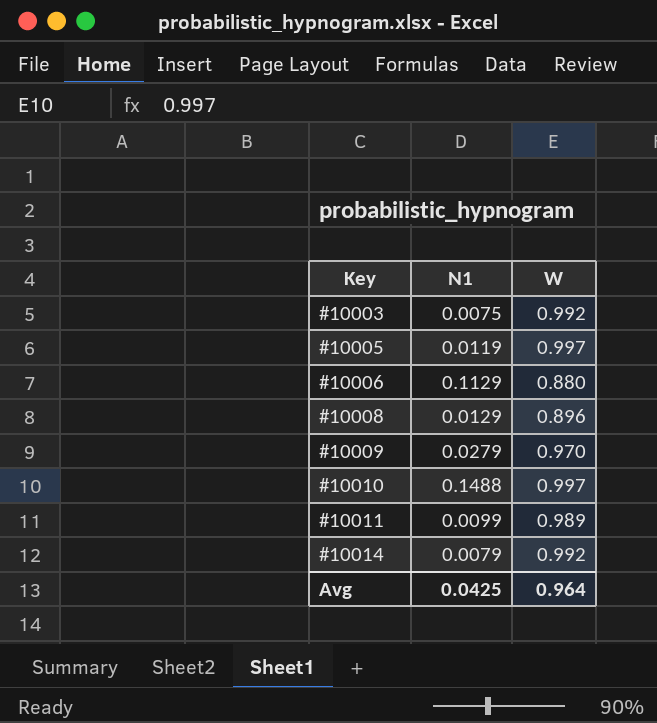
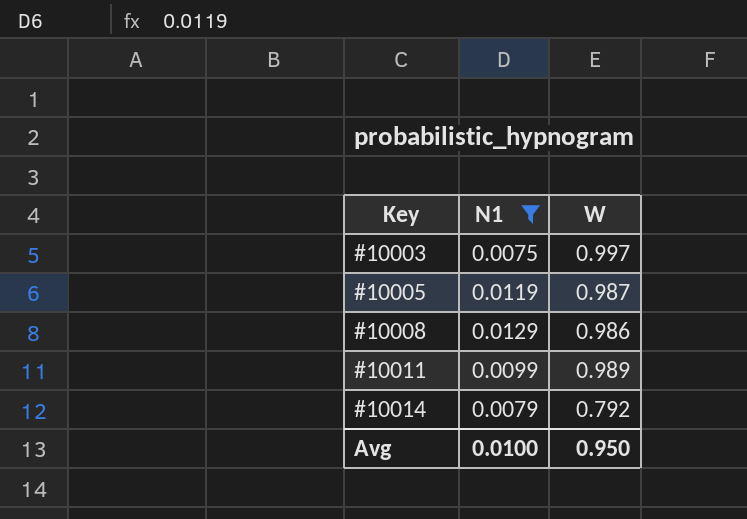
filter: none -> N1 <= 0.0129
#10003 | W: 0.992 -> 0.997
#10005 | W: 0.997 -> 0.987
#10008 | W: 0.896 -> 0.986
#10014 | W: 0.992 -> 0.792
Avg | N1: 0.0425 -> 0.0100
Avg | W: 0.964 -> 0.950

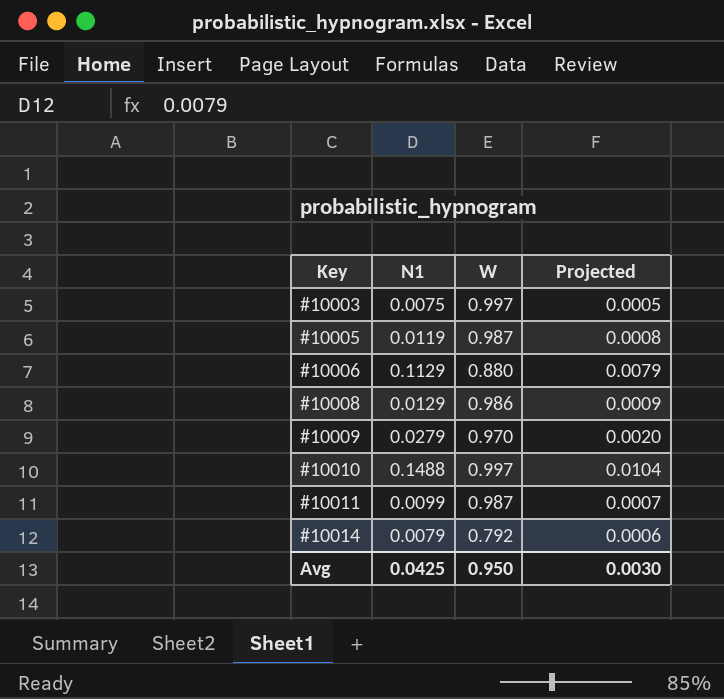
filter: N1 <= 0.0129 -> none
column Projected | formula: none -> [N1] * 0.07
#10011 | W: 0.989 -> 0.987
Avg | N1: 0.0100 -> 0.0425

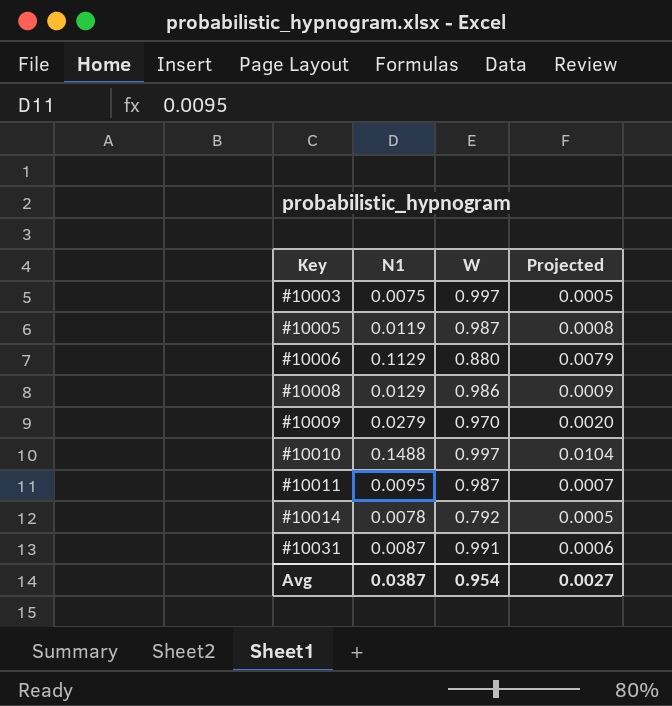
#10011 | N1: 0.0099 -> 0.0095
#10014 | N1: 0.0079 -> 0.0078
#10014 | Projected: 0.0006 -> 0.0005
row #10031: none -> 0.0087 | 0.991 | 0.0006
Avg | N1: 0.0425 -> 0.0387
Avg | W: 0.950 -> 0.954
Avg | Projected: 0.0030 -> 0.0027

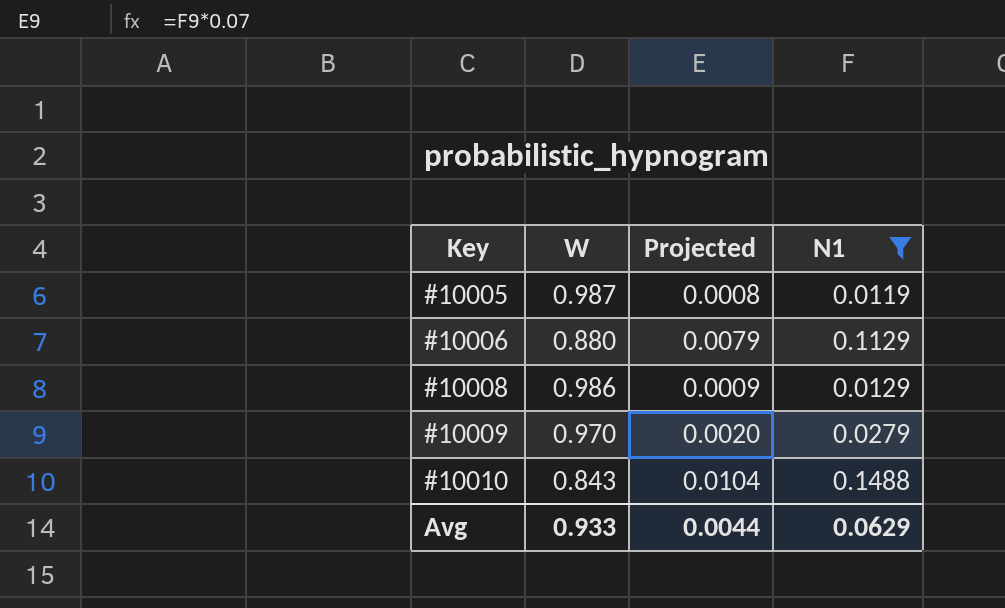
filter: none -> N1 >= 0.0119
column N1 | position: 2 -> 4
#10010 | W: 0.997 -> 0.843
Avg | W: 0.954 -> 0.933
Avg | Projected: 0.0027 -> 0.0044
Avg | N1: 0.0387 -> 0.0629

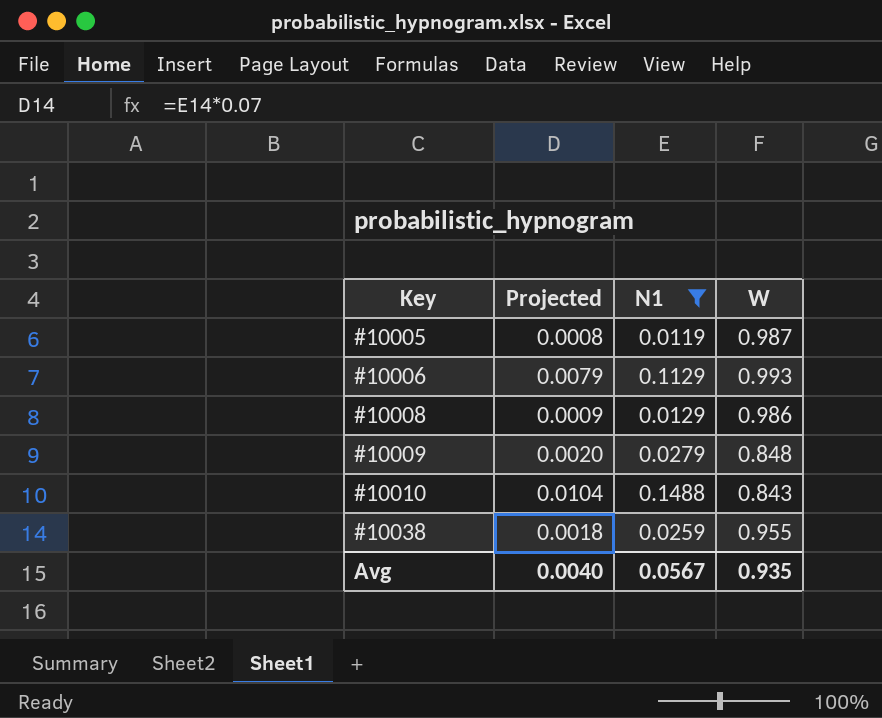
column W | position: 2 -> 4
#10006 | W: 0.880 -> 0.993
#10009 | W: 0.970 -> 0.848
row #10038: none -> 0.0018 | 0.0259 | 0.955
Avg | Projected: 0.0044 -> 0.0040
Avg | N1: 0.0629 -> 0.0567
Avg | W: 0.933 -> 0.935

